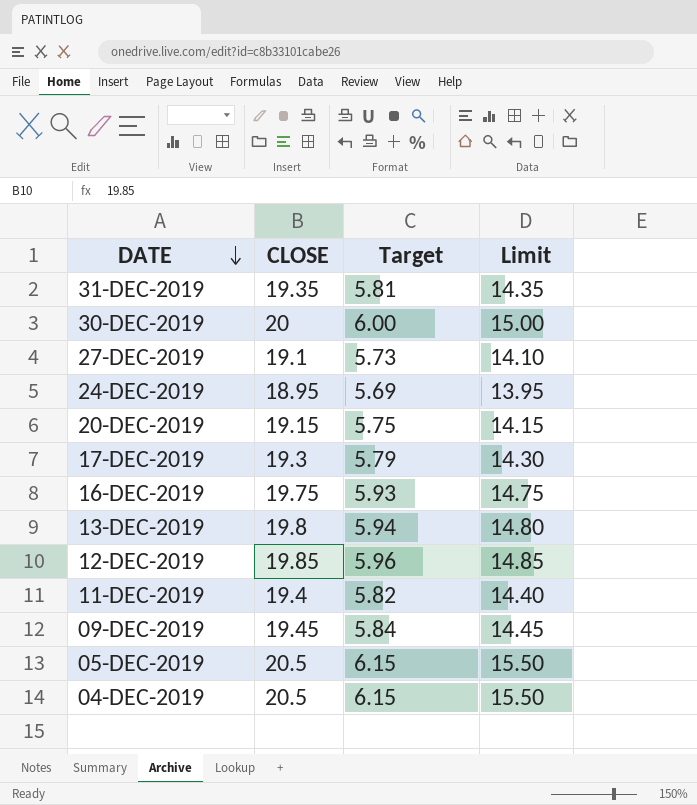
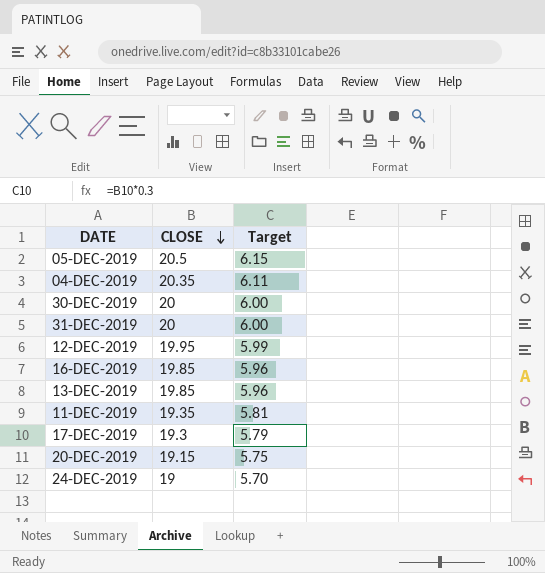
row order: DATE descending -> CLOSE descending
column Limit | formula: [CLOSE] - 5 -> none
row 27-DEC-2019: 19.1 | 5.73 | 14.10 -> none
row 09-DEC-2019: 19.45 | 5.84 | 14.45 -> none
04-DEC-2019 | CLOSE: 20.5 -> 20.35
04-DEC-2019 | Target: 6.15 -> 6.11
31-DEC-2019 | CLOSE: 19.35 -> 20
31-DEC-2019 | Target: 5.81 -> 6.00
12-DEC-2019 | CLOSE: 19.85 -> 19.95
12-DEC-2019 | Target: 5.96 -> 5.99
16-DEC-2019 | CLOSE: 19.75 -> 19.85
16-DEC-2019 | Target: 5.93 -> 5.96
13-DEC-2019 | CLOSE: 19.8 -> 19.85
13-DEC-2019 | Target: 5.94 -> 5.96
11-DEC-2019 | CLOSE: 19.4 -> 19.35
11-DEC-2019 | Target: 5.82 -> 5.81
24-DEC-2019 | CLOSE: 18.95 -> 19
24-DEC-2019 | Target: 5.69 -> 5.70

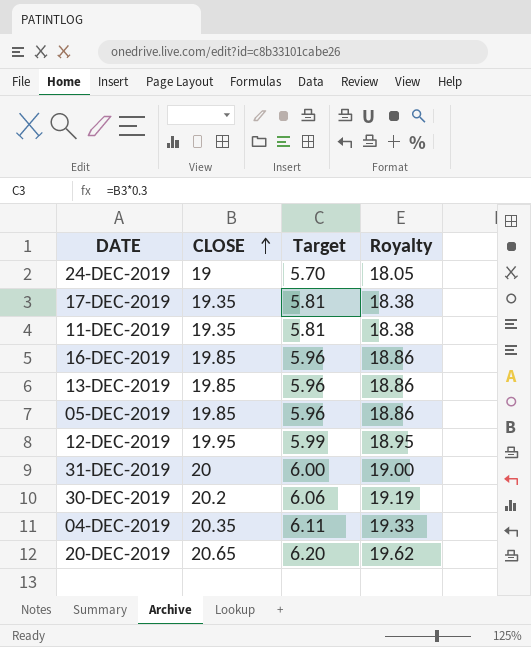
row order: CLOSE descending -> CLOSE ascending
column Royalty | formula: none -> [CLOSE] * 0.95
17-DEC-2019 | CLOSE: 19.3 -> 19.35
17-DEC-2019 | Target: 5.79 -> 5.81
05-DEC-2019 | CLOSE: 20.5 -> 19.85
05-DEC-2019 | Target: 6.15 -> 5.96
30-DEC-2019 | CLOSE: 20 -> 20.2
30-DEC-2019 | Target: 6.00 -> 6.06
20-DEC-2019 | CLOSE: 19.15 -> 20.65
20-DEC-2019 | Target: 5.75 -> 6.20

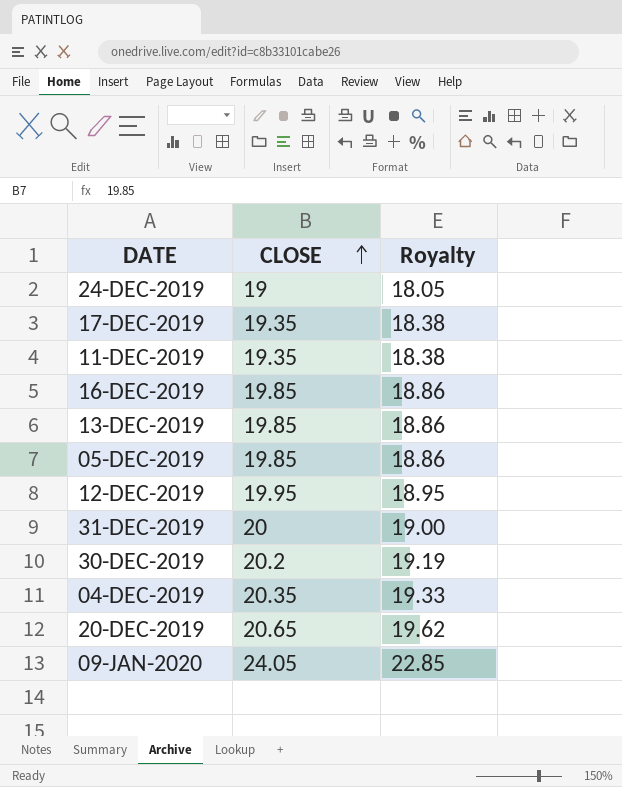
column Target | formula: [CLOSE] * 0.3 -> none
row 09-JAN-2020: none -> 24.05 | 22.85

